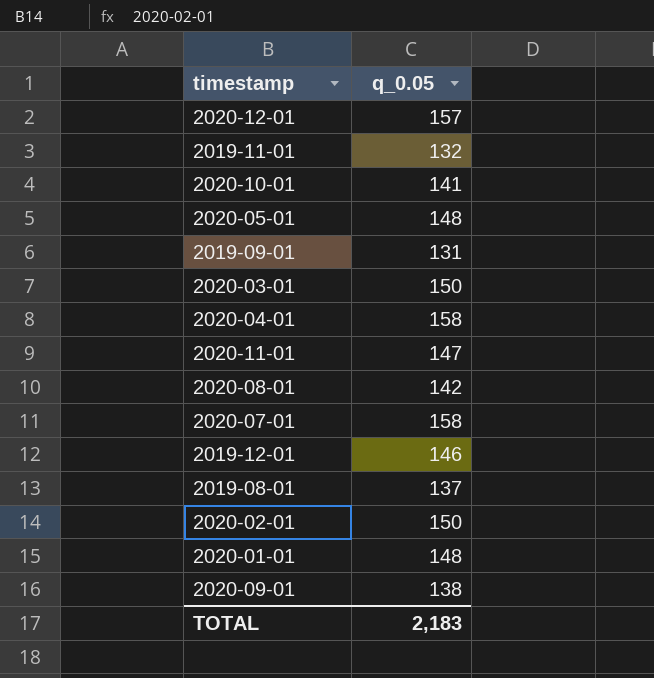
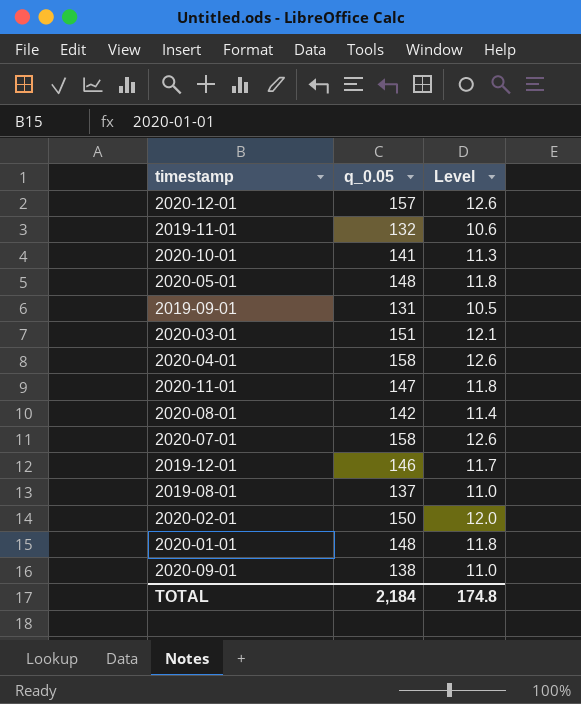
column Level | formula: none -> [q_0.05] * 0.08
2020-03-01 | q_0.05: 150 -> 151
TOTAL | q_0.05: 2,183 -> 2,184

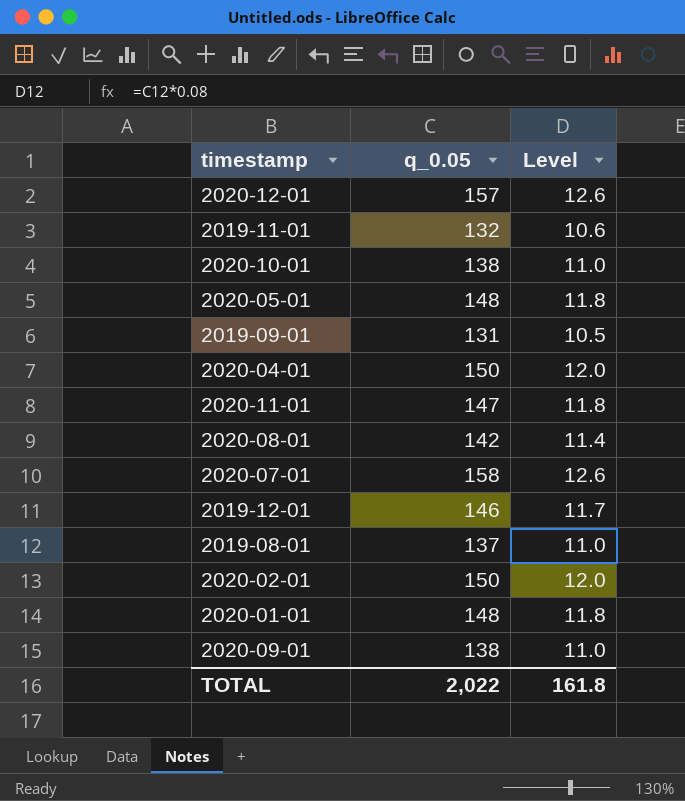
row 2020-03-01: 151 | 12.1 -> none
2020-10-01 | q_0.05: 141 -> 138
2020-10-01 | Level: 11.3 -> 11.0
2020-04-01 | q_0.05: 158 -> 150
2020-04-01 | Level: 12.6 -> 12.0
TOTAL | q_0.05: 2,184 -> 2,022
TOTAL | Level: 174.8 -> 161.8

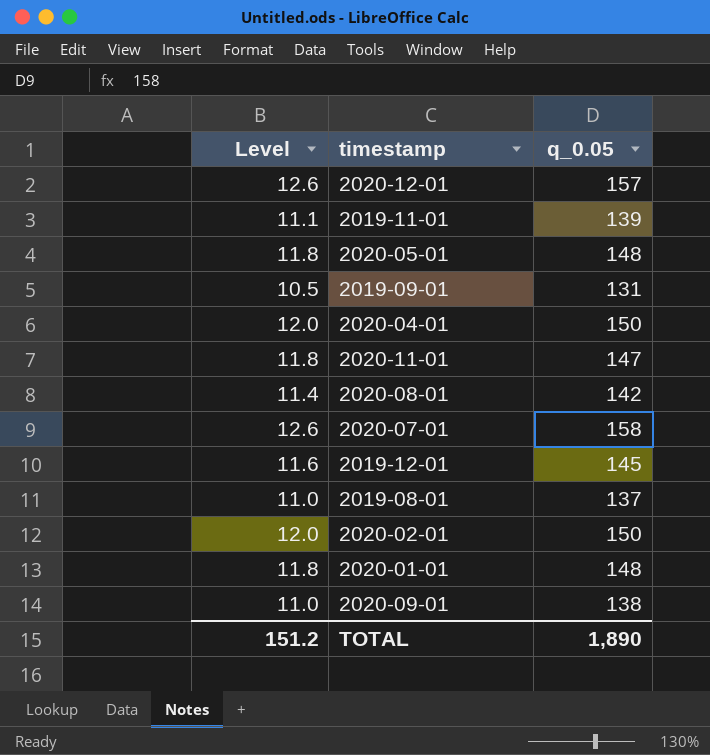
column Level | position: 3 -> 1
row 2020-10-01: 138 | 11.0 -> none
2019-11-01 | Level: 10.6 -> 11.1
2019-11-01 | q_0.05: 132 -> 139
2019-12-01 | Level: 11.7 -> 11.6
2019-12-01 | q_0.05: 146 -> 145
TOTAL | Level: 161.8 -> 151.2
TOTAL | q_0.05: 2,022 -> 1,890

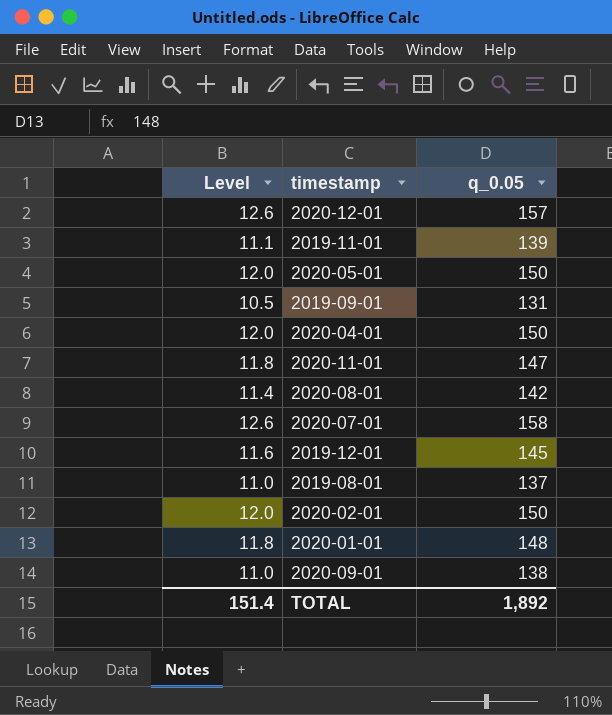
2020-05-01 | Level: 11.8 -> 12.0
2020-05-01 | q_0.05: 148 -> 150
TOTAL | Level: 151.2 -> 151.4
TOTAL | q_0.05: 1,890 -> 1,892

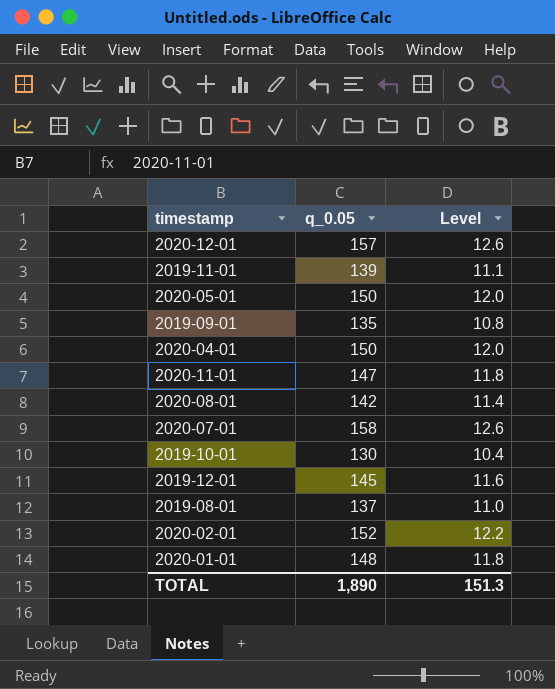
column Level | position: 1 -> 3
row 2020-09-01: 11.0 | 138 -> none
2019-09-01 | q_0.05: 131 -> 135
2019-09-01 | Level: 10.5 -> 10.8
row 2019-10-01: none -> 130 | 10.4
2020-02-01 | q_0.05: 150 -> 152
2020-02-01 | Level: 12.0 -> 12.2
TOTAL | q_0.05: 1,892 -> 1,890
TOTAL | Level: 151.4 -> 151.3

